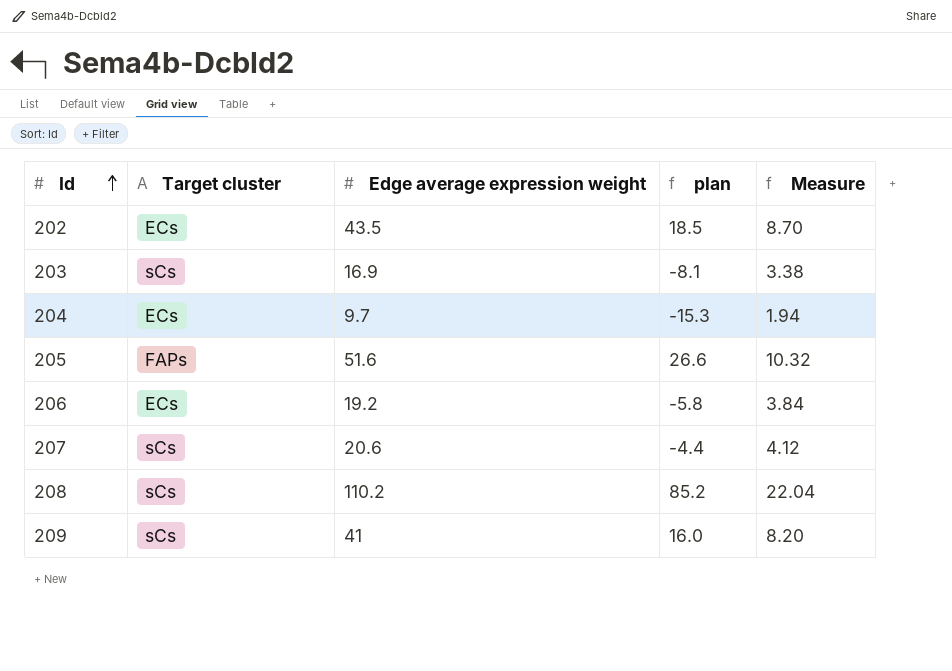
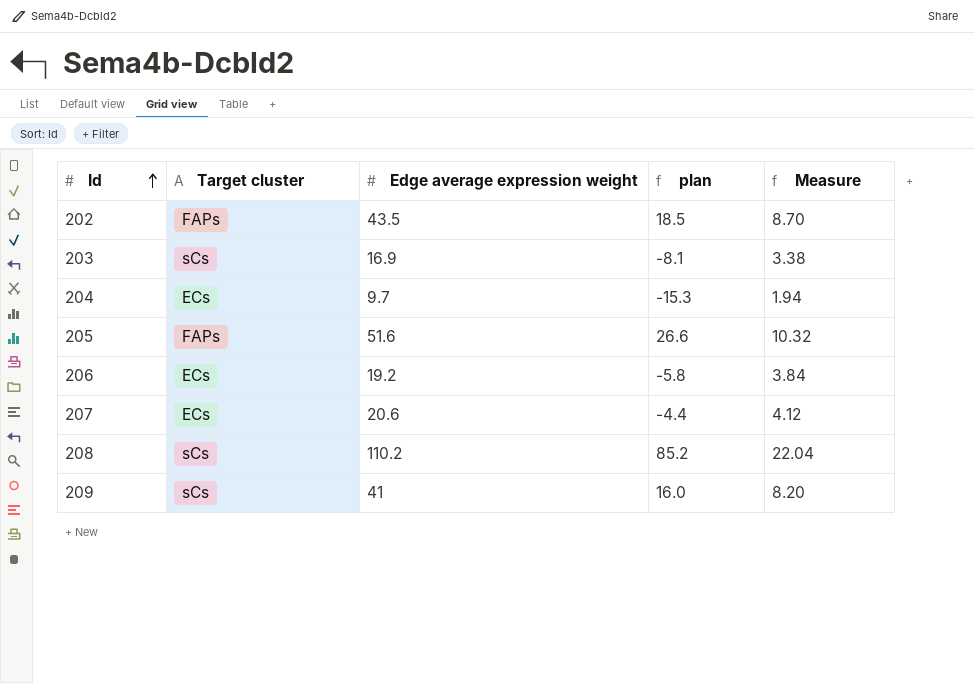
202 | Target cluster: ECs -> FAPs
207 | Target cluster: sCs -> ECs

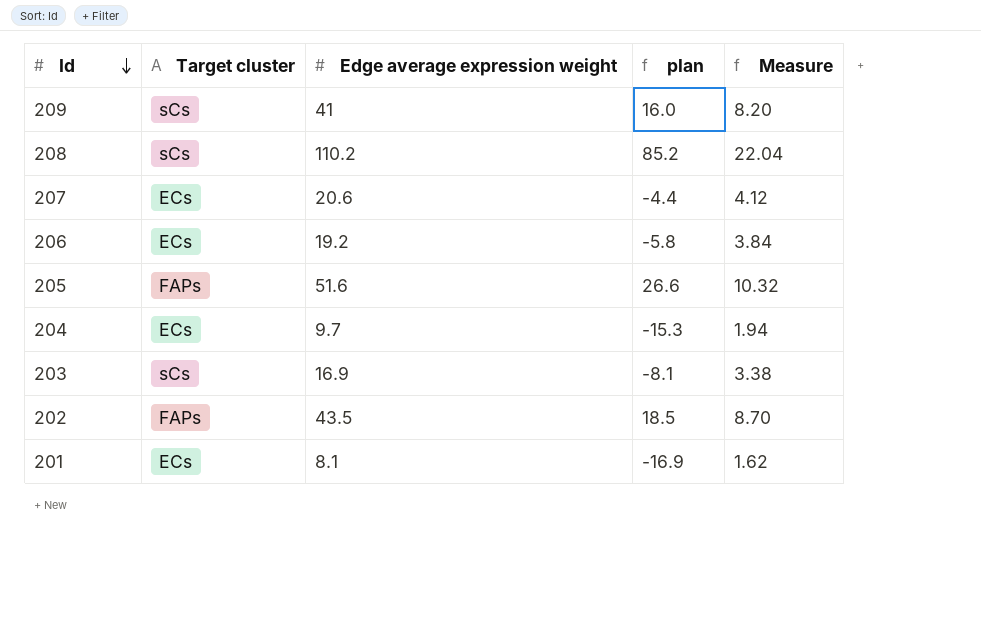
row order: Id ascending -> Id descending
row 201: none -> ECs | 8.1 | -16.9 | 1.62

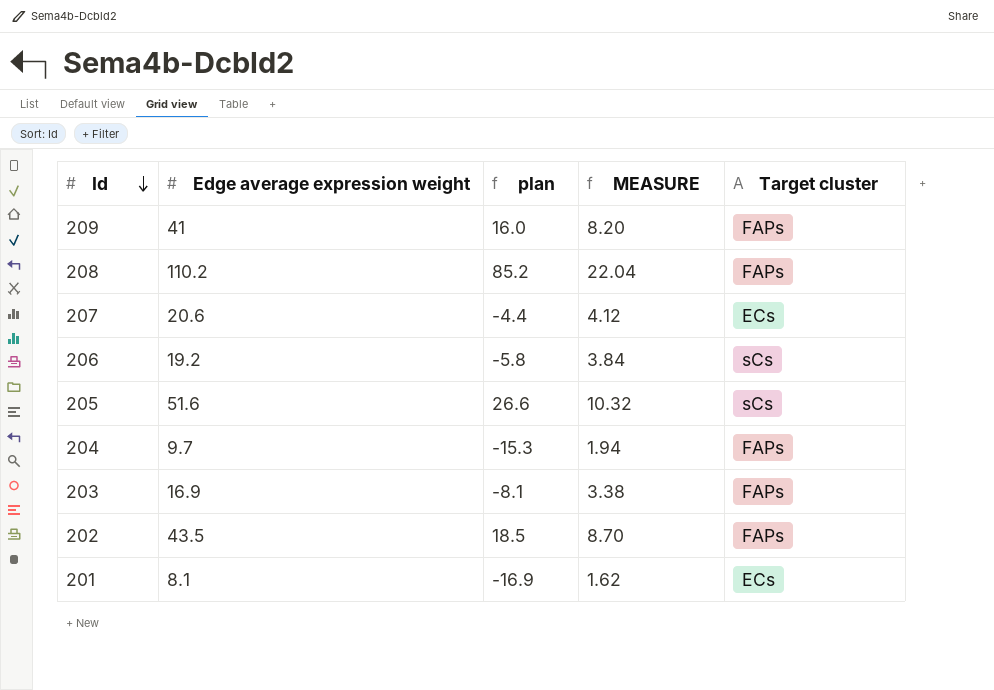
column name: Measure -> MEASURE
column Target cluster | position: 2 -> 5
209 | Target cluster: sCs -> FAPs
208 | Target cluster: sCs -> FAPs
206 | Target cluster: ECs -> sCs
205 | Target cluster: FAPs -> sCs
204 | Target cluster: ECs -> FAPs
203 | Target cluster: sCs -> FAPs

